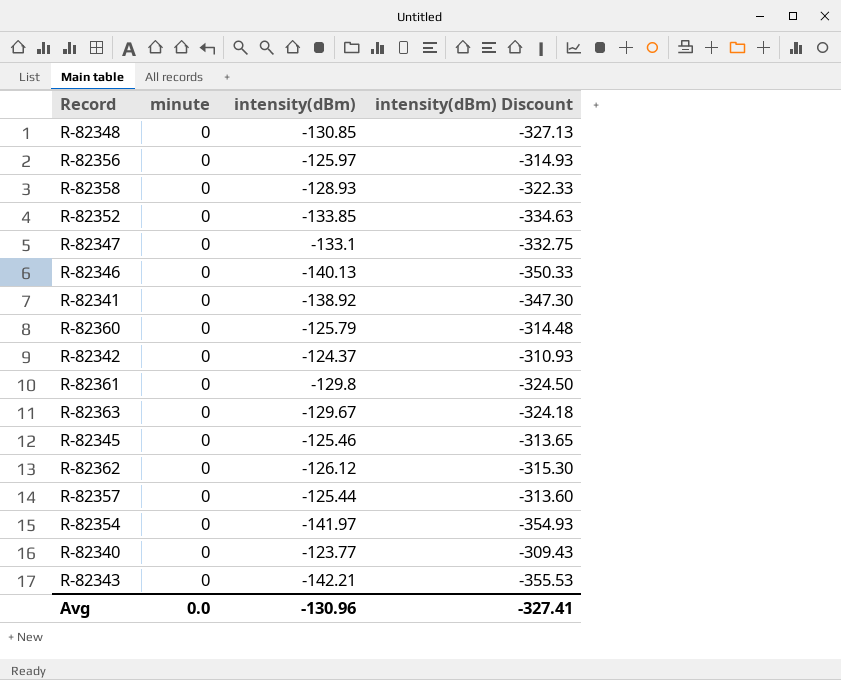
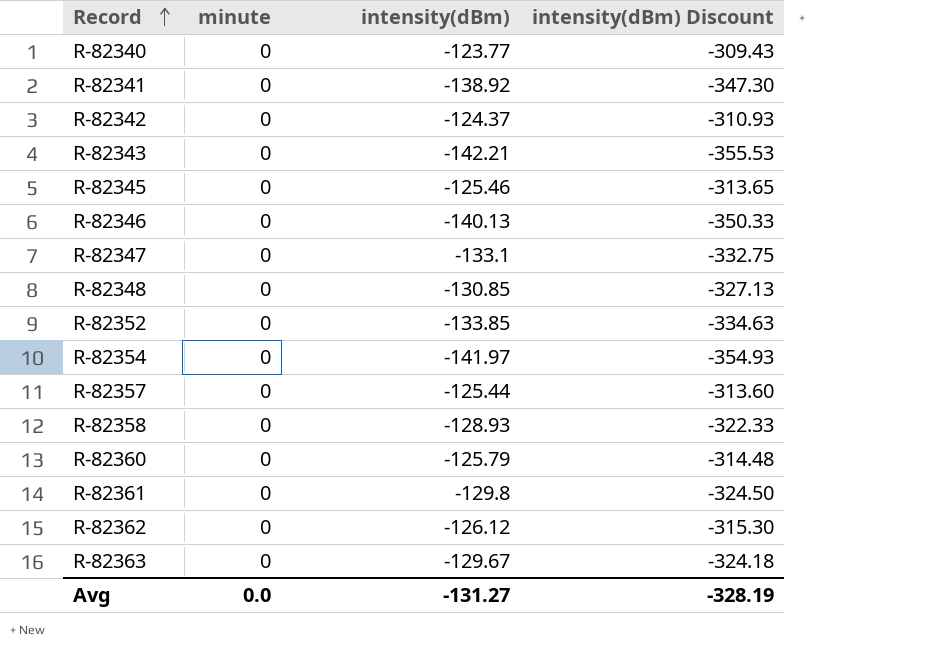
row order: none -> Record ascending
row R-82356: 0 | -125.97 | -314.93 -> none
Avg | intensity(dBm): -130.96 -> -131.27
Avg | intensity(dBm) Discount: -327.41 -> -328.19

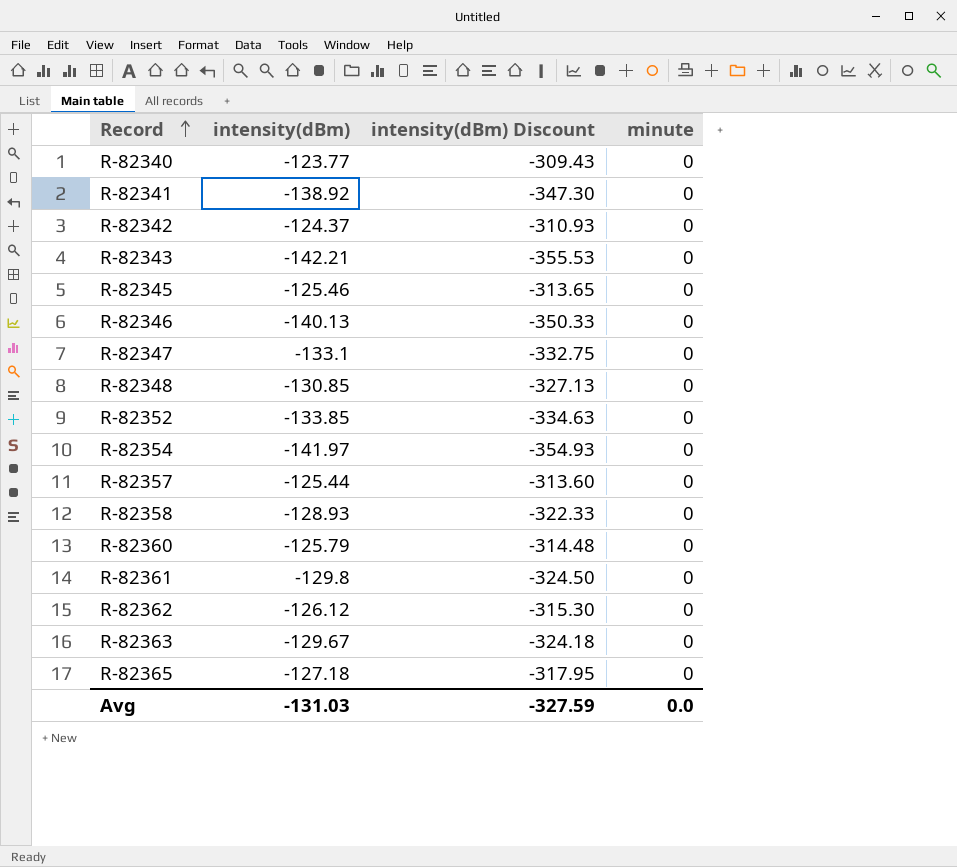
column minute | position: 2 -> 4
row R-82365: none -> -127.18 | -317.95 | 0
Avg | intensity(dBm): -131.27 -> -131.03
Avg | intensity(dBm) Discount: -328.19 -> -327.59

